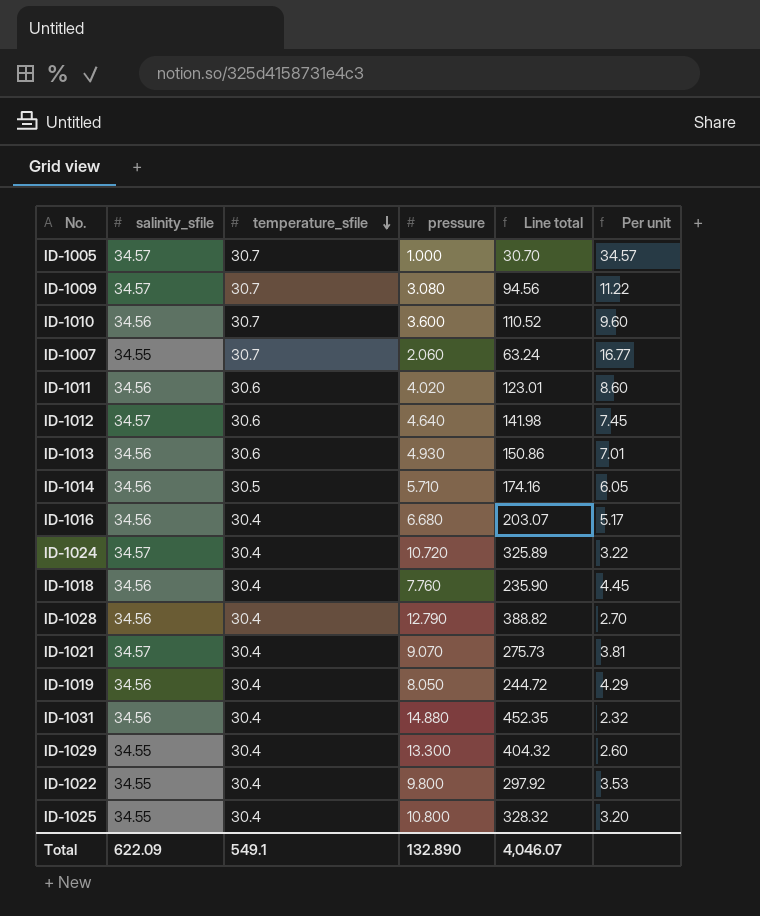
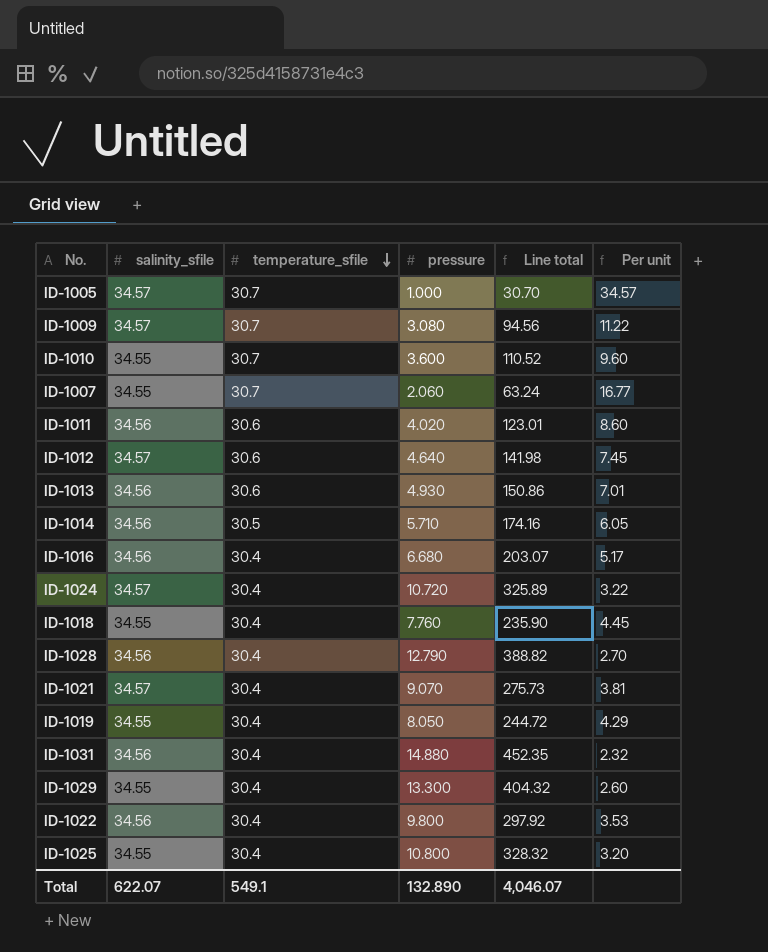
ID-1010 | salinity_sfile: 34.56 -> 34.55
ID-1018 | salinity_sfile: 34.56 -> 34.55
ID-1019 | salinity_sfile: 34.56 -> 34.55
ID-1022 | salinity_sfile: 34.55 -> 34.56
Total | salinity_sfile: 622.09 -> 622.07

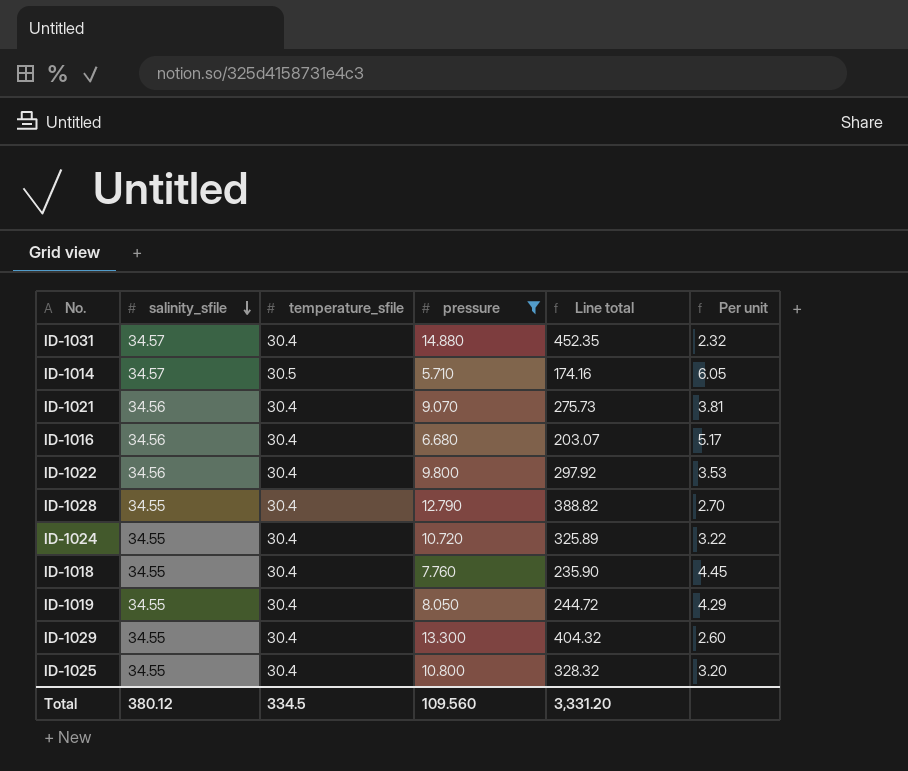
filter: none -> pressure >= 5.710
row order: temperature_sfile descending -> salinity_sfile descending
ID-1031 | salinity_sfile: 34.56 -> 34.57
ID-1014 | salinity_sfile: 34.56 -> 34.57
ID-1021 | salinity_sfile: 34.57 -> 34.56
ID-1028 | salinity_sfile: 34.56 -> 34.55
ID-1024 | salinity_sfile: 34.57 -> 34.55
Total | salinity_sfile: 622.07 -> 380.12
Total | temperature_sfile: 549.1 -> 334.5
Total | pressure: 132.890 -> 109.560
Total | Line total: 4,046.07 -> 3,331.20

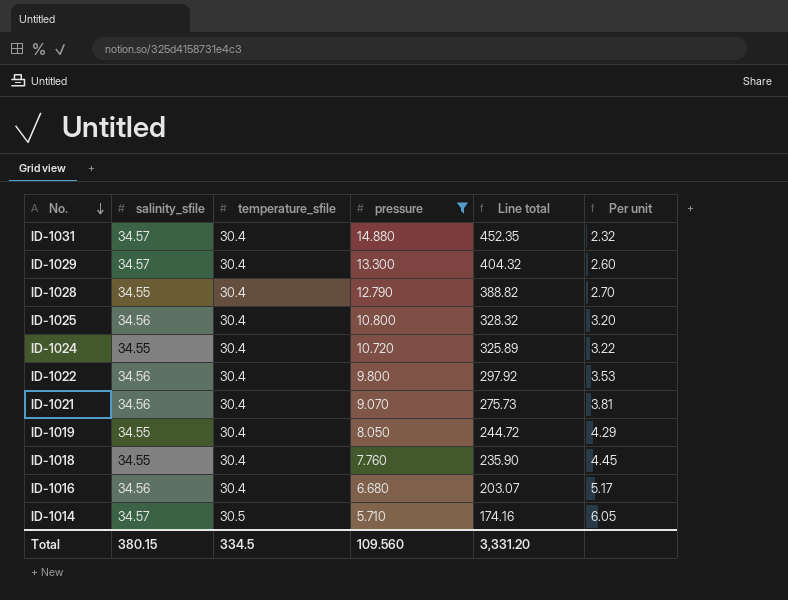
row order: salinity_sfile descending -> No. descending
ID-1029 | salinity_sfile: 34.55 -> 34.57
ID-1025 | salinity_sfile: 34.55 -> 34.56
Total | salinity_sfile: 380.12 -> 380.15

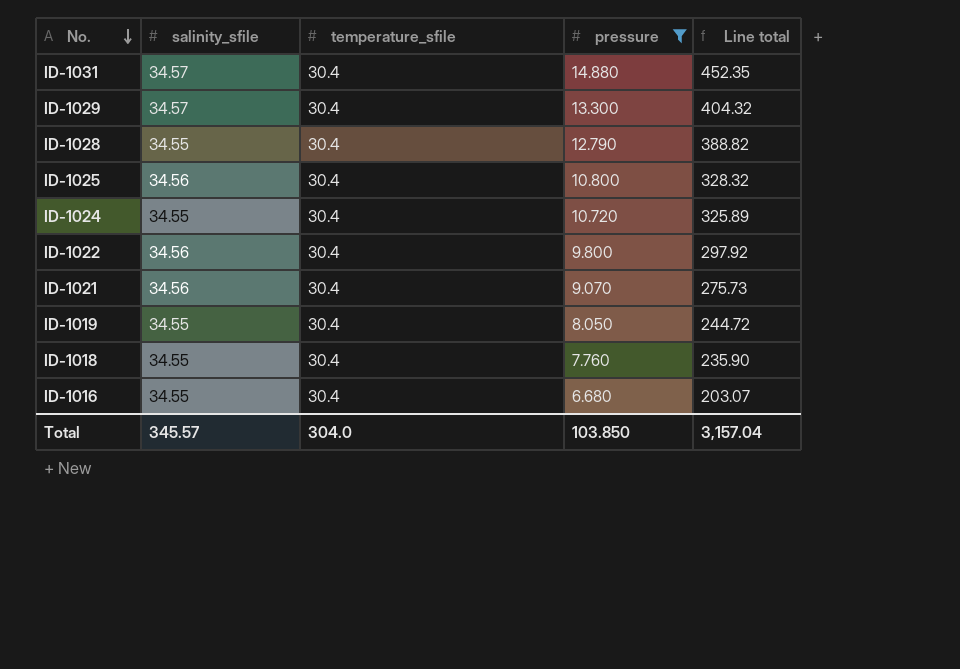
column Per unit | formula: [salinity_sfile] / [pressure] -> none
row ID-1014: 34.57 | 30.5 | 5.710 | 174.16 | 6.05 -> none
ID-1016 | salinity_sfile: 34.56 -> 34.55
Total | salinity_sfile: 380.15 -> 345.57
Total | temperature_sfile: 334.5 -> 304.0
Total | pressure: 109.560 -> 103.850
Total | Line total: 3,331.20 -> 3,157.04

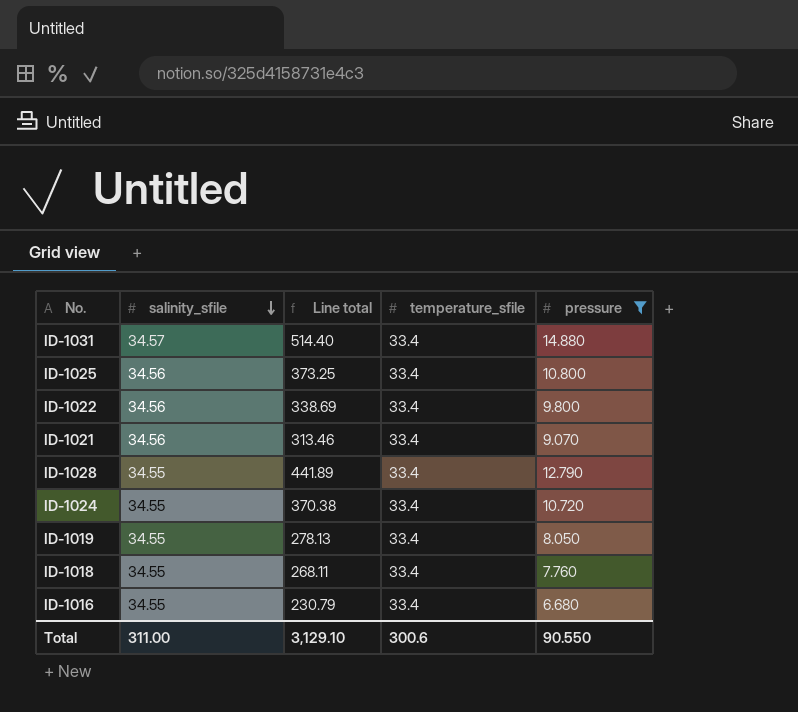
row order: No. descending -> salinity_sfile descending
column Line total | formula: [temperature_sfile] * [pressure] -> [salinity_sfile] * [pressure]
column Line total | position: 5 -> 3
row ID-1029: 34.57 | 30.4 | 13.300 | 404.32 -> none
ID-1031 | temperature_sfile: 30.4 -> 33.4
ID-1025 | temperature_sfile: 30.4 -> 33.4
ID-1022 | temperature_sfile: 30.4 -> 33.4
ID-1021 | temperature_sfile: 30.4 -> 33.4
ID-1028 | temperature_sfile: 30.4 -> 33.4
ID-1024 | temperature_sfile: 30.4 -> 33.4
ID-1019 | temperature_sfile: 30.4 -> 33.4
ID-1018 | temperature_sfile: 30.4 -> 33.4
ID-1016 | temperature_sfile: 30.4 -> 33.4
Total | salinity_sfile: 345.57 -> 311.00
Total | Line total: 3,157.04 -> 3,129.10
Total | temperature_sfile: 304.0 -> 300.6
Total | pressure: 103.850 -> 90.550

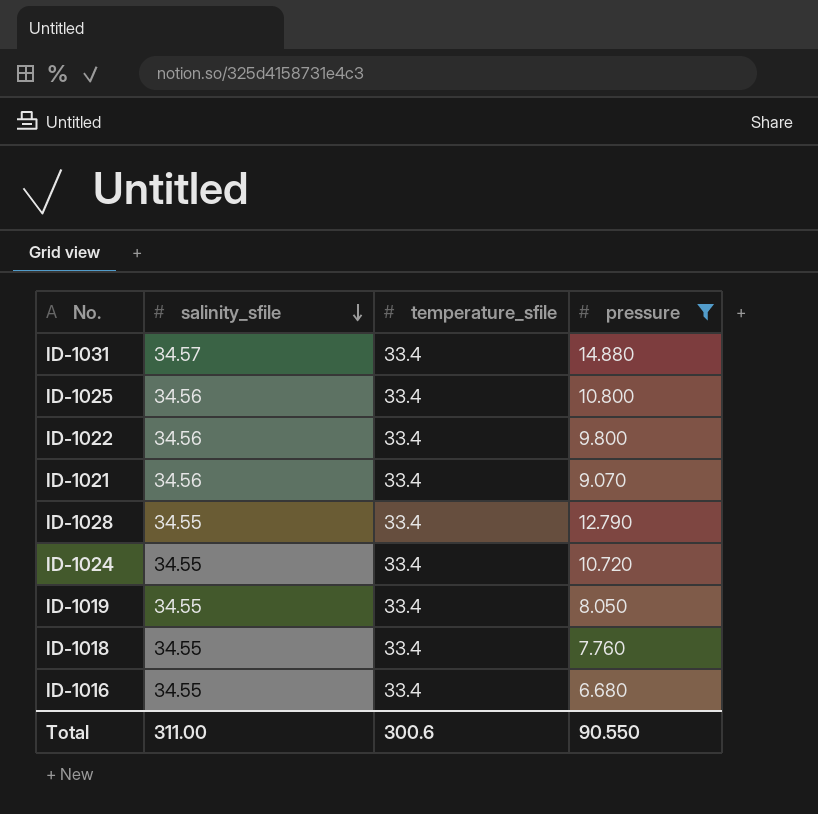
column Line total | formula: [salinity_sfile] * [pressure] -> none

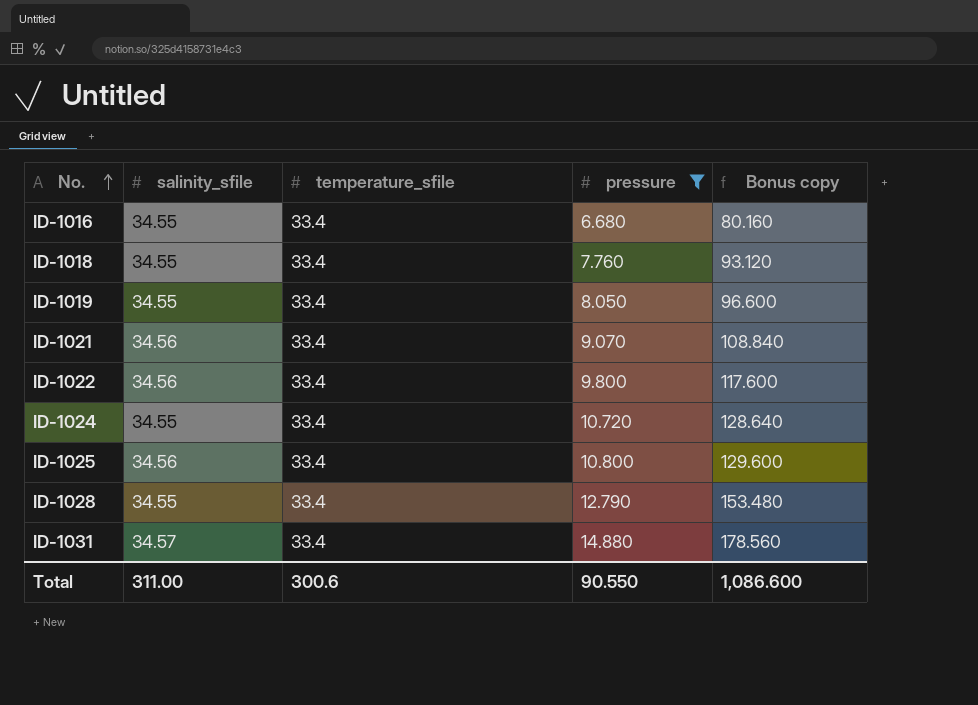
row order: salinity_sfile descending -> No. ascending
column Bonus copy | formula: none -> [pressure] * 12

